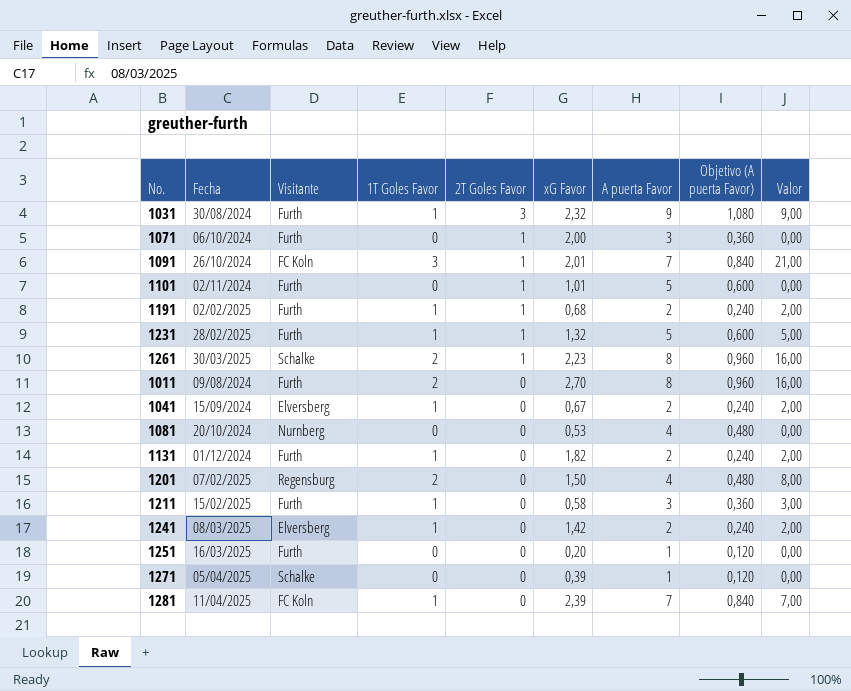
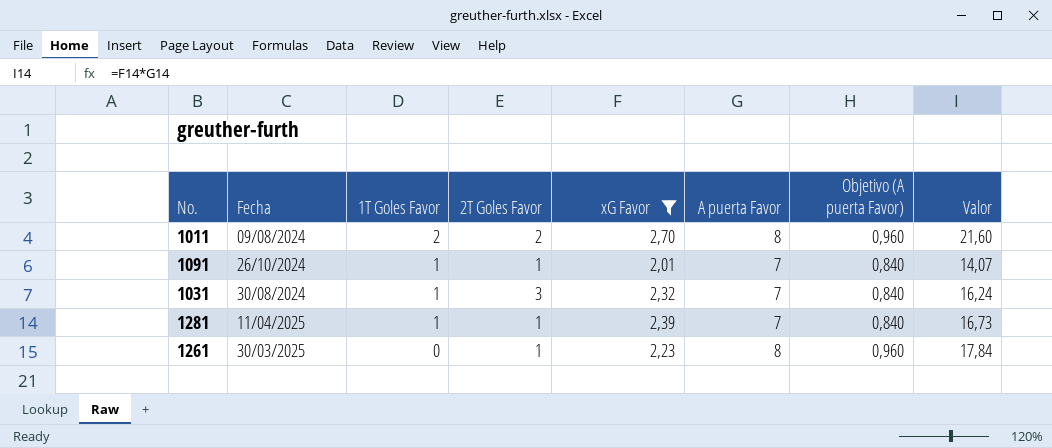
filter: none -> xG Favor >= 2,01
row order: 2T Goles Favor descending -> 1T Goles Favor descending
column Visitante | position: 3 -> none
column Valor | formula: [1T Goles Favor] * [A puerta Favor] -> [xG Favor] * [A puerta Favor]
1011 | 2T Goles Favor: 0 -> 2
1091 | 1T Goles Favor: 3 -> 1
1031 | A puerta Favor: 9 -> 7
1031 | Objetivo (A puerta Favor): 1,080 -> 0,840
1281 | 2T Goles Favor: 0 -> 1
1261 | 1T Goles Favor: 2 -> 0

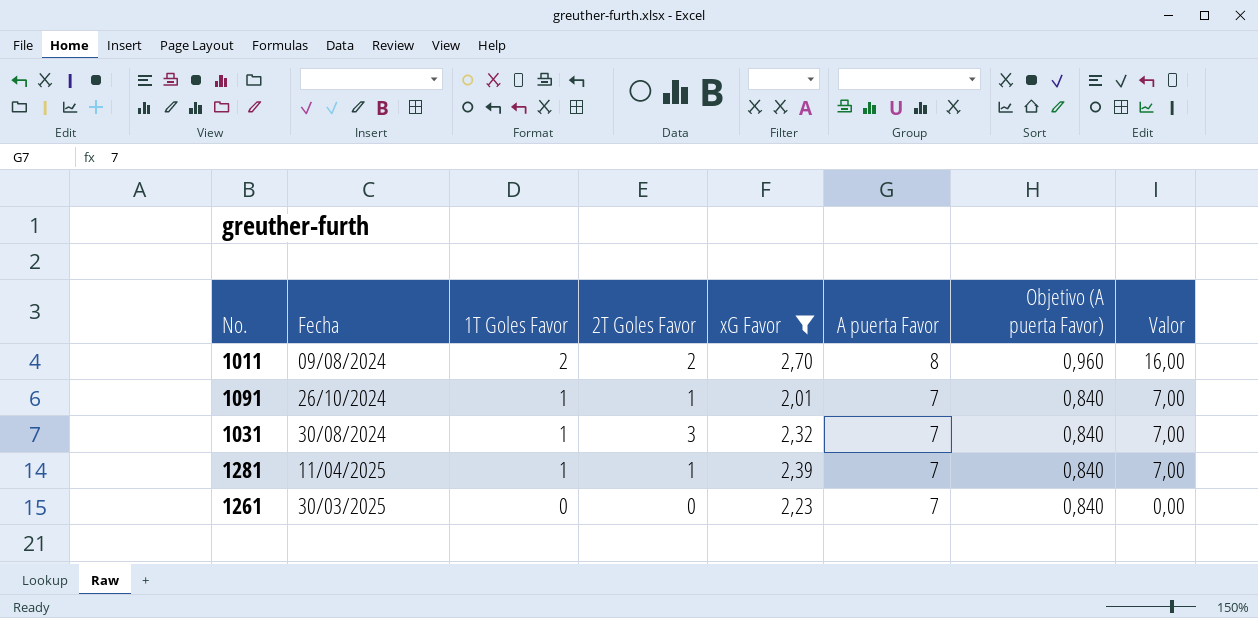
column Valor | formula: [xG Favor] * [A puerta Favor] -> [1T Goles Favor] * [A puerta Favor]
1261 | 2T Goles Favor: 1 -> 0
1261 | A puerta Favor: 8 -> 7
1261 | Objetivo (A puerta Favor): 0,960 -> 0,840

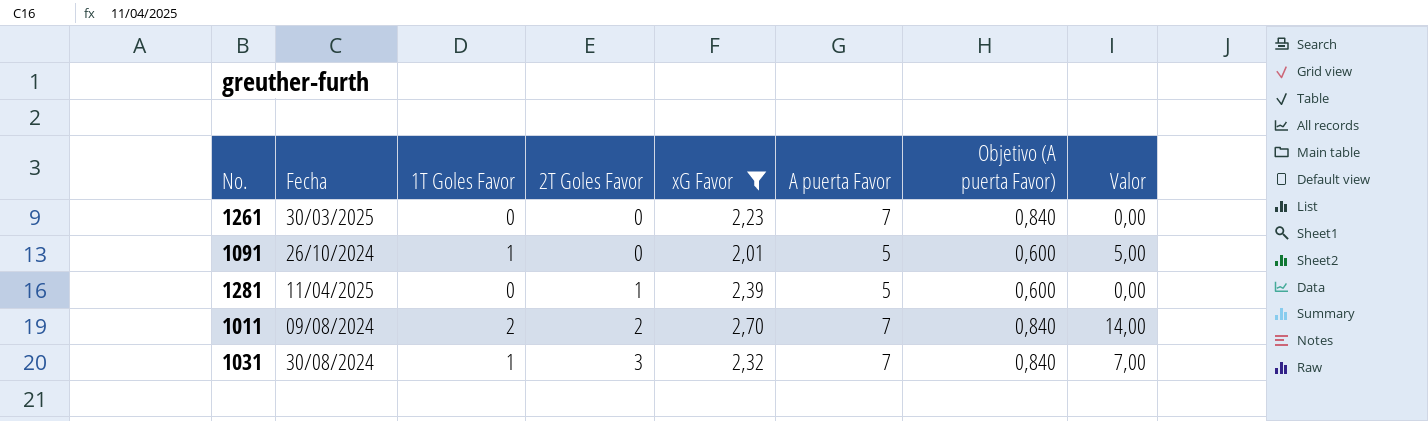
row order: 1T Goles Favor descending -> 2T Goles Favor ascending
1091 | 2T Goles Favor: 1 -> 0
1091 | A puerta Favor: 7 -> 5
1091 | Objetivo (A puerta Favor): 0,840 -> 0,600
1091 | Valor: 7,00 -> 5,00
1281 | 1T Goles Favor: 1 -> 0
1281 | A puerta Favor: 7 -> 5
1281 | Objetivo (A puerta Favor): 0,840 -> 0,600
1281 | Valor: 7,00 -> 0,00
1011 | A puerta Favor: 8 -> 7
1011 | Objetivo (A puerta Favor): 0,960 -> 0,840
1011 | Valor: 16,00 -> 14,00

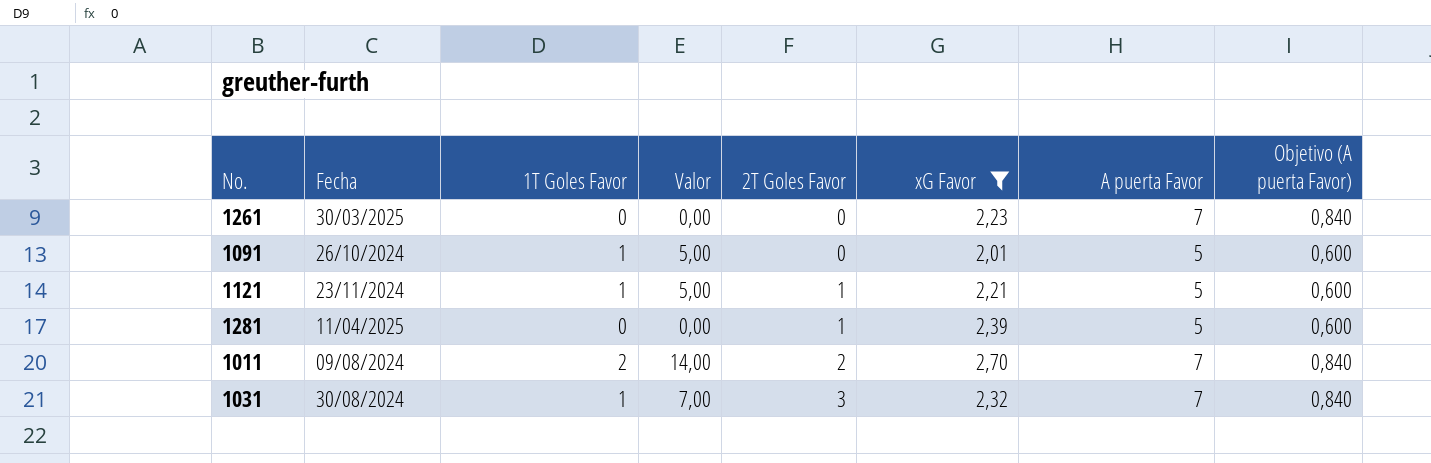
column Valor | position: 8 -> 4
row 1121: none -> 23/11/2024 | 1 | 5,00 | 1 | 2,21 | 5 | 0,600

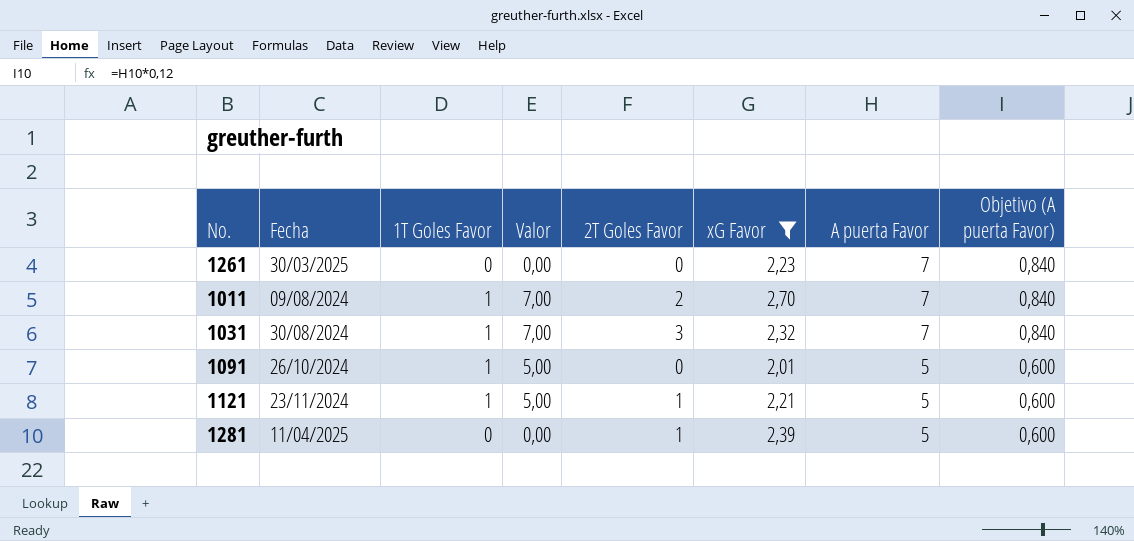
row order: 2T Goles Favor ascending -> A puerta Favor descending
1011 | 1T Goles Favor: 2 -> 1
1011 | Valor: 14,00 -> 7,00

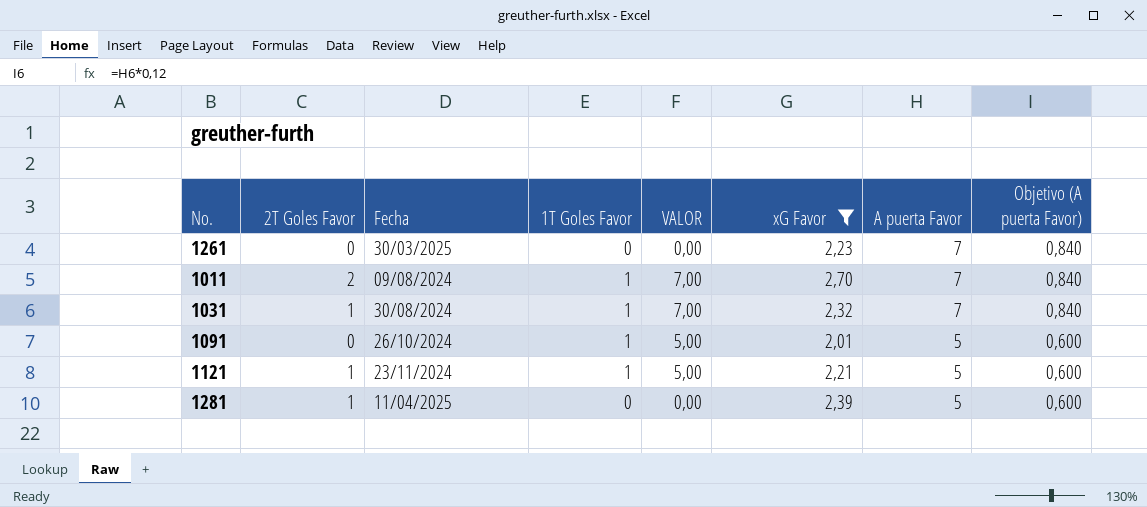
column 2T Goles Favor | position: 5 -> 2
column name: Valor -> VALOR
1031 | 2T Goles Favor: 3 -> 1

